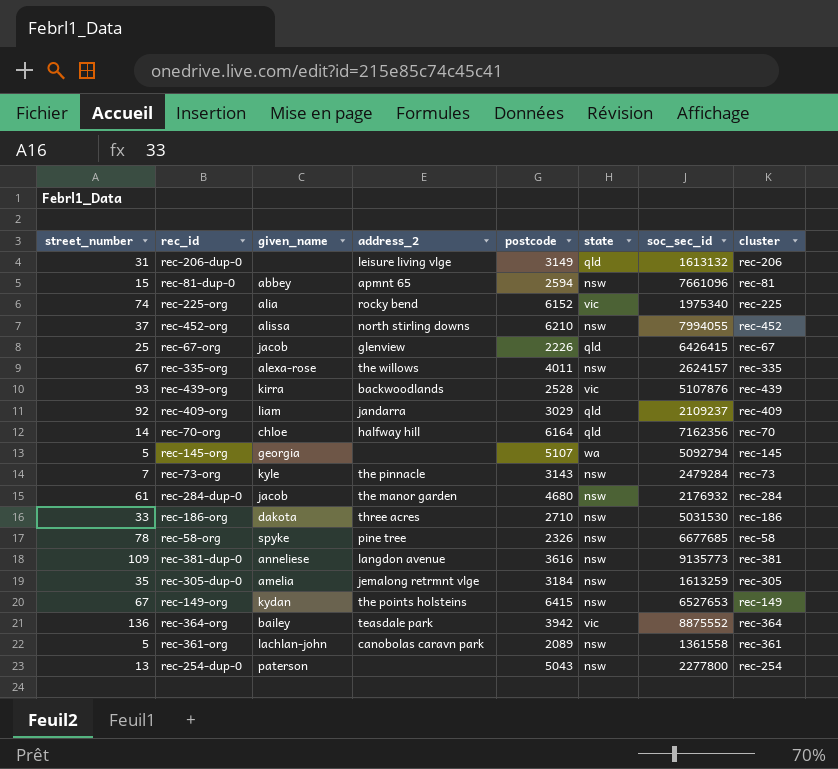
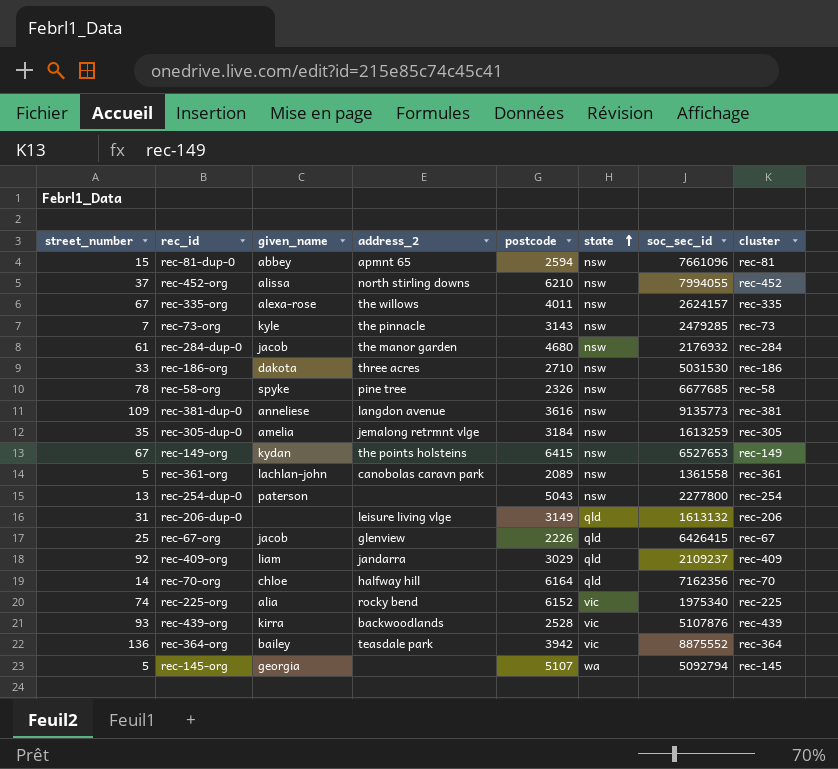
row order: none -> state ascending
rec-73-org | soc_sec_id: 2479284 -> 2479285

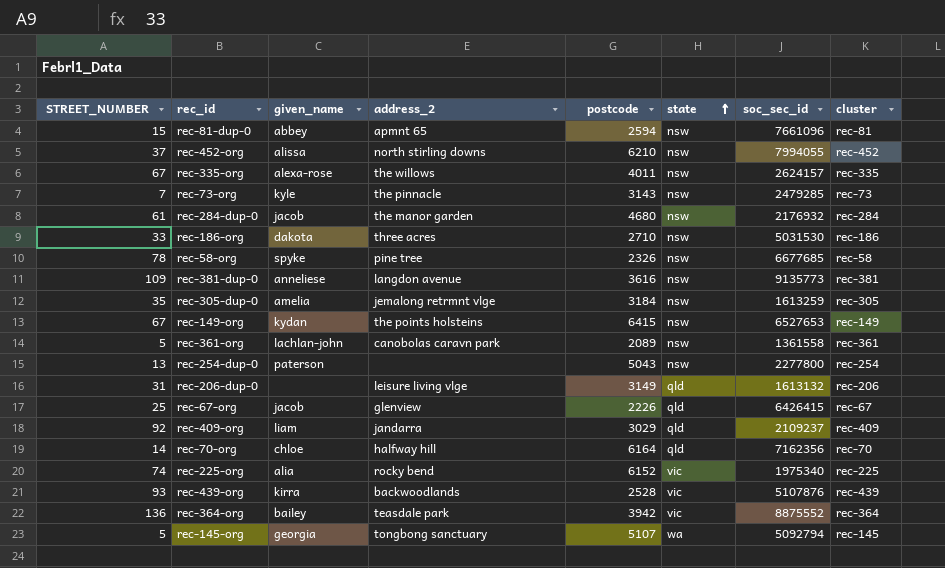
column name: street_number -> STREET_NUMBER
rec-145-org | address_2: none -> tongbong sanctuary

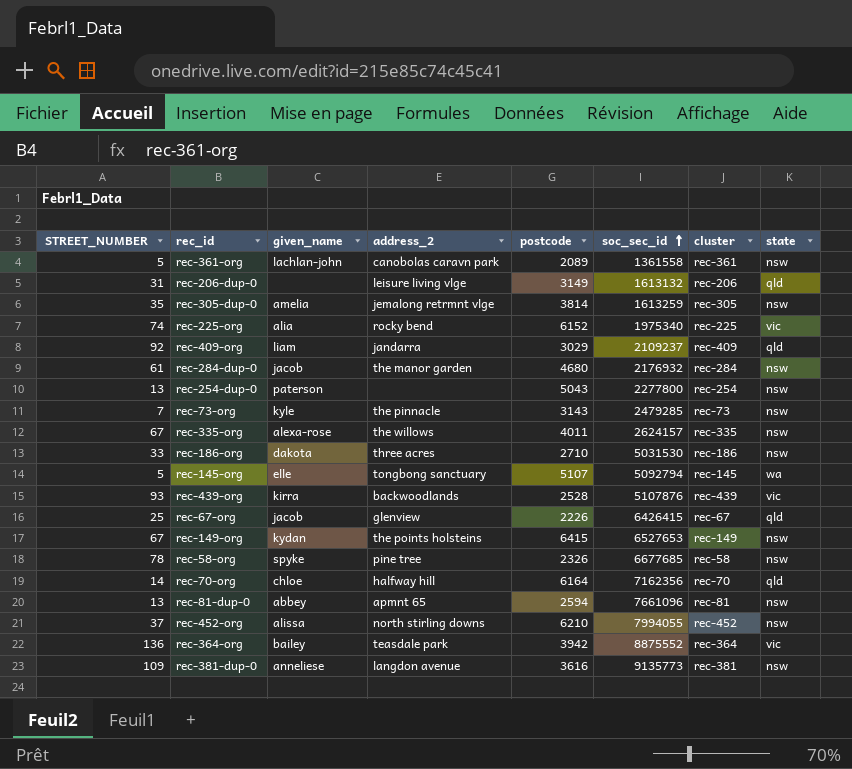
row order: state ascending -> soc_sec_id ascending
column state | position: 6 -> 8
rec-305-dup-0 | postcode: 3184 -> 3814
rec-145-org | given_name: georgia -> elle
rec-81-dup-0 | STREET_NUMBER: 15 -> 13

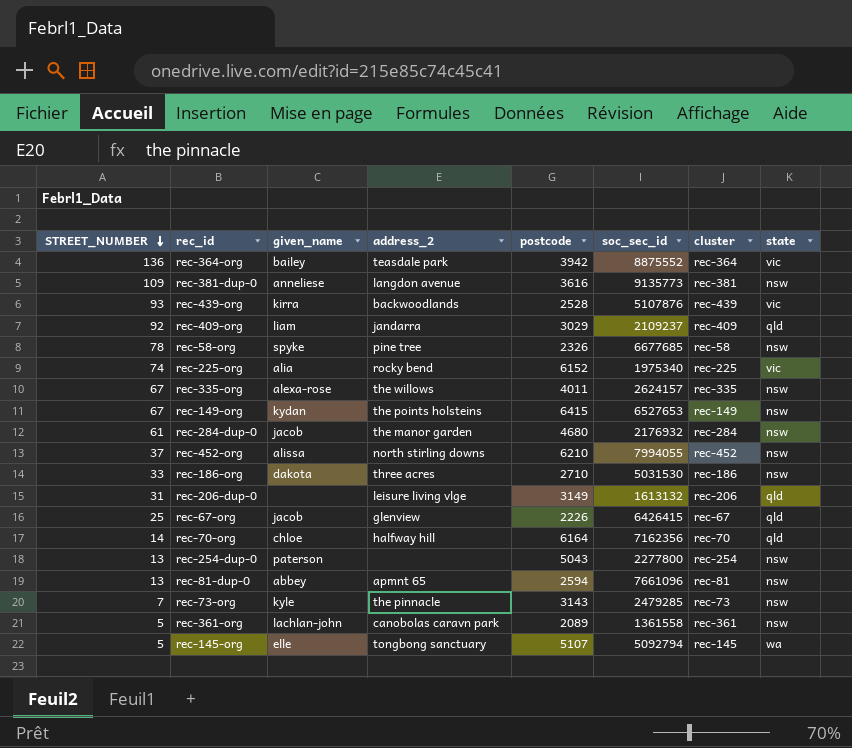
row order: soc_sec_id ascending -> STREET_NUMBER descending
row rec-305-dup-0: 35 | amelia | jemalong retrmnt vlge | 3814 | 1613259 | rec-305 | nsw -> none

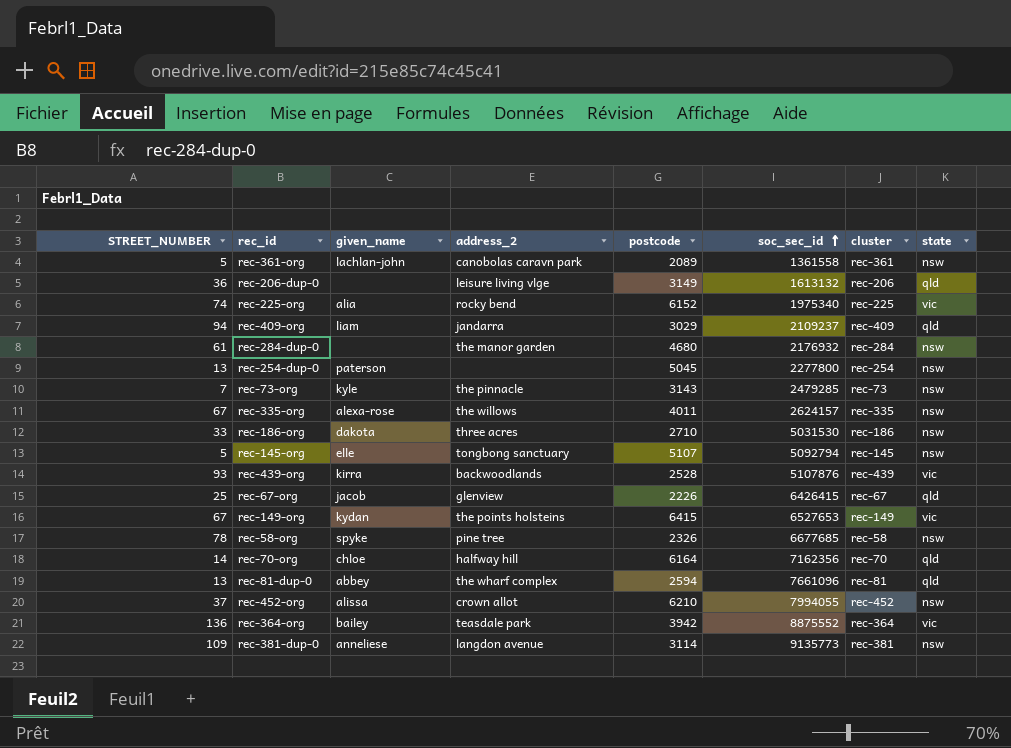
row order: STREET_NUMBER descending -> soc_sec_id ascending
rec-206-dup-0 | STREET_NUMBER: 31 -> 36
rec-409-org | STREET_NUMBER: 92 -> 94
rec-284-dup-0 | given_name: jacob -> none
rec-254-dup-0 | postcode: 5043 -> 5045
rec-145-org | state: wa -> nsw
rec-149-org | state: nsw -> vic
rec-81-dup-0 | address_2: apmnt 65 -> the wharf complex
rec-81-dup-0 | state: nsw -> qld
rec-452-org | address_2: north stirling downs -> crown allot
rec-381-dup-0 | postcode: 3616 -> 3114

